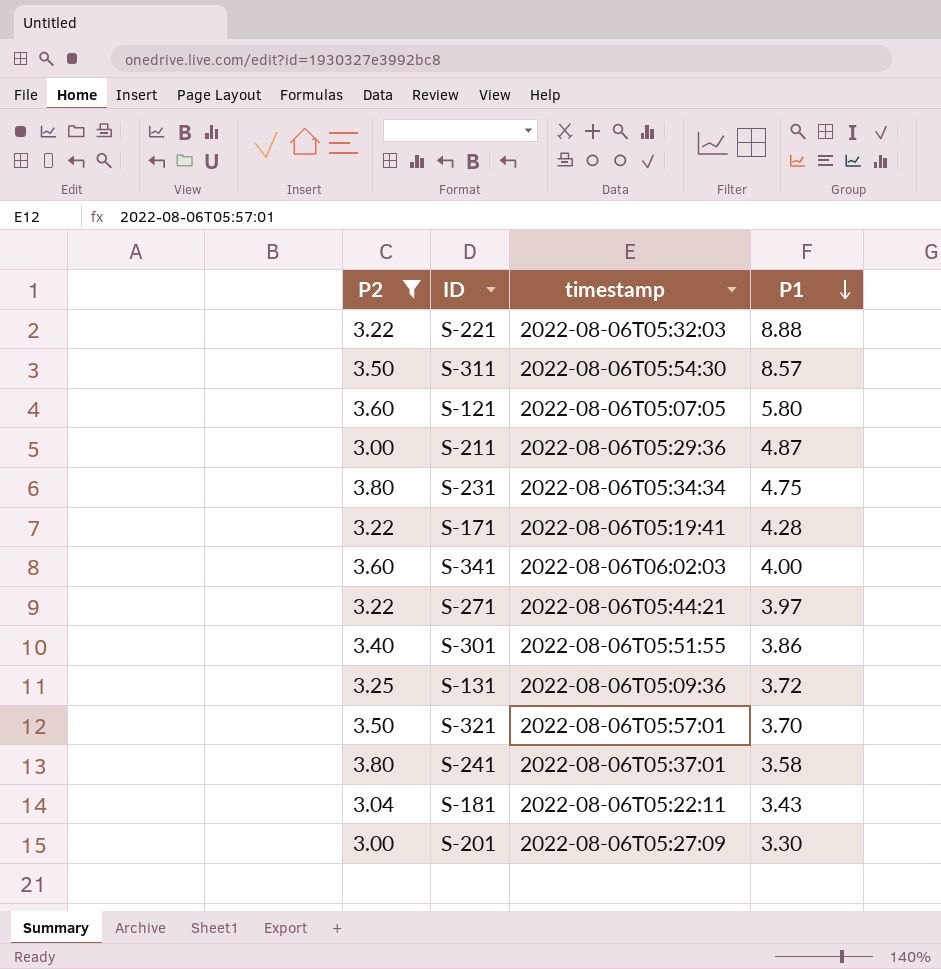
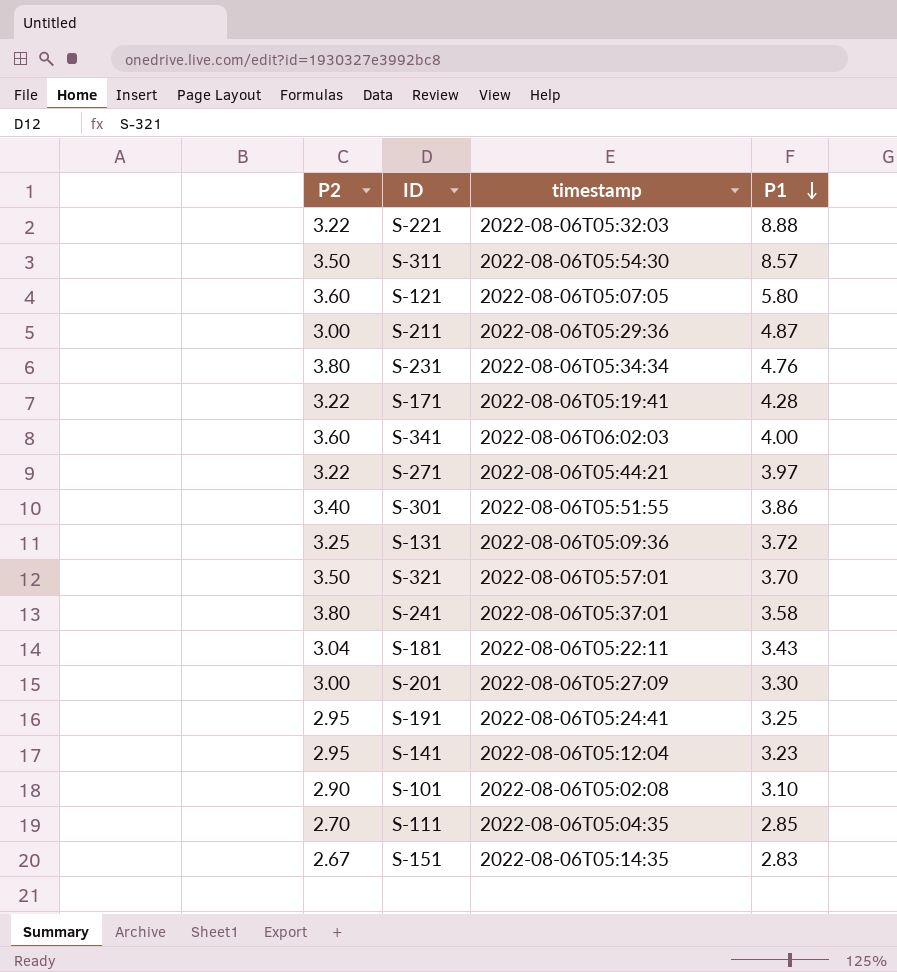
filter: P2 >= 3.00 -> none
S-231 | P1: 4.75 -> 4.76

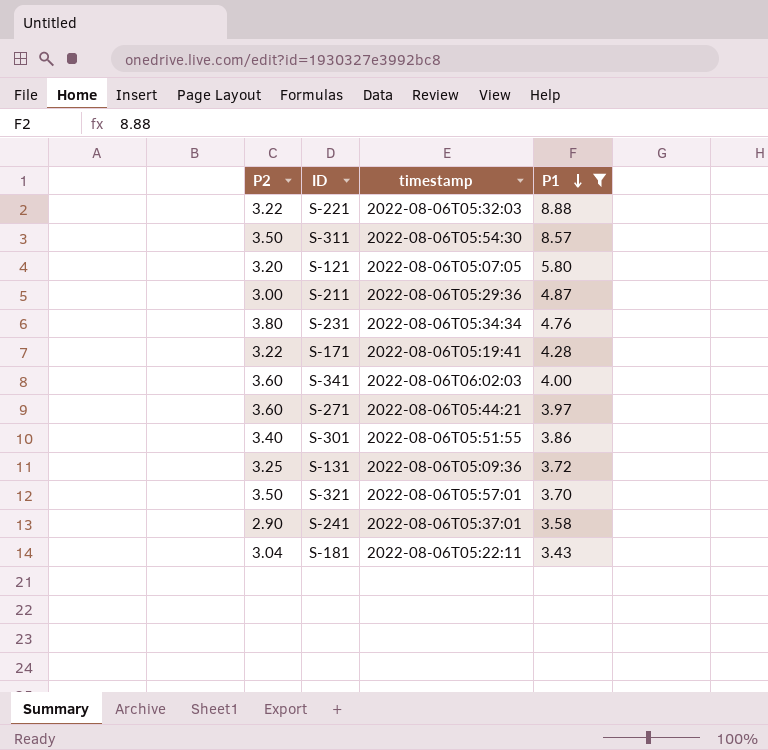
filter: none -> P1 >= 3.43
S-121 | P2: 3.60 -> 3.20
S-271 | P2: 3.22 -> 3.60
S-241 | P2: 3.80 -> 2.90

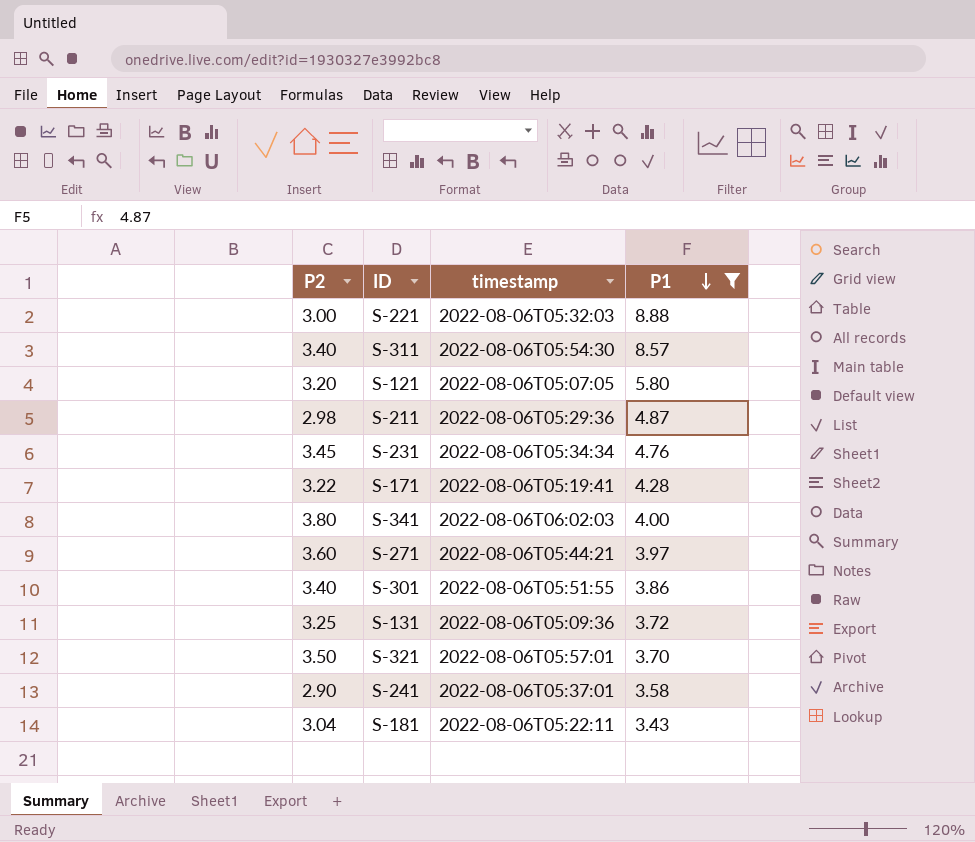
S-221 | P2: 3.22 -> 3.00
S-311 | P2: 3.50 -> 3.40
S-211 | P2: 3.00 -> 2.98
S-231 | P2: 3.80 -> 3.45
S-341 | P2: 3.60 -> 3.80

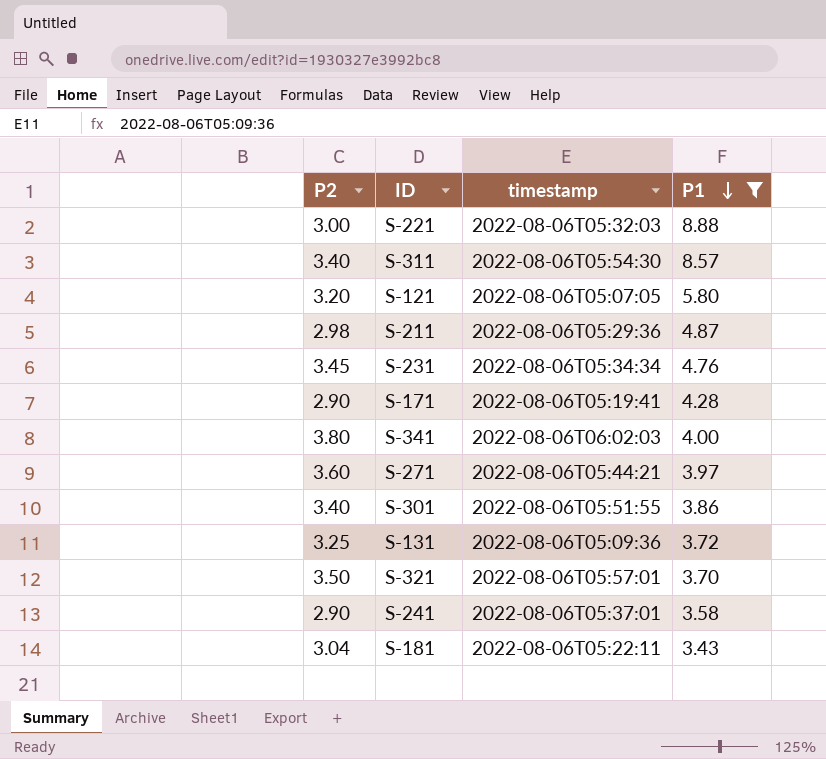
S-171 | P2: 3.22 -> 2.90

